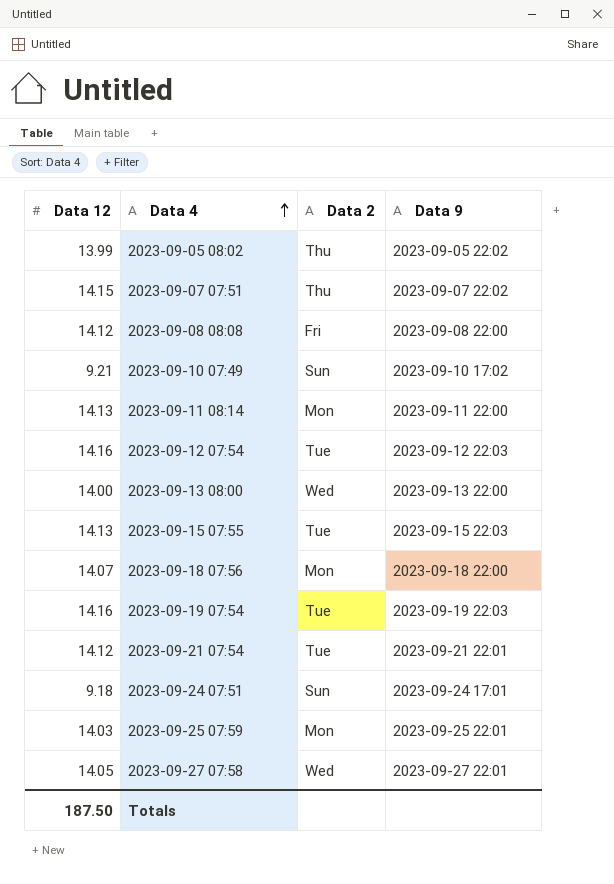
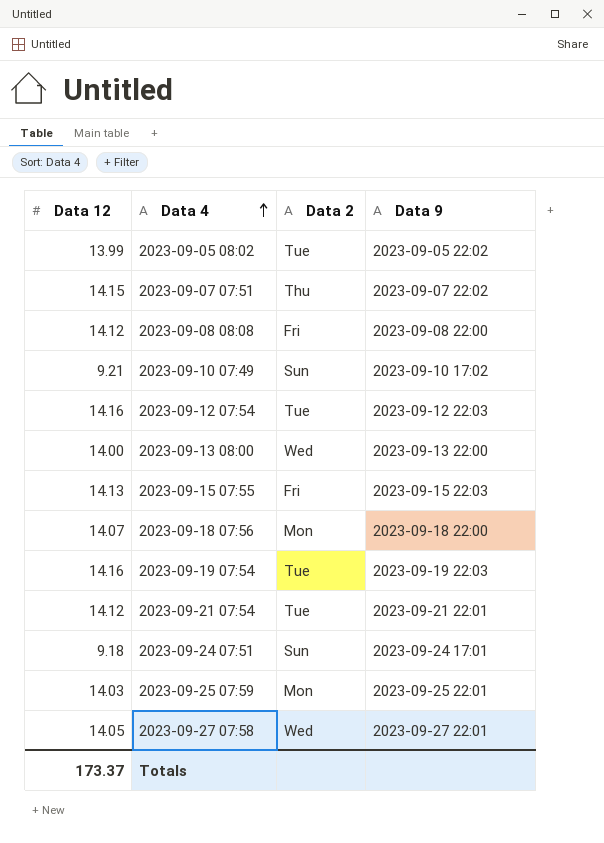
row 2023-09-11 08:14: 14.13 | Mon | 2023-09-11 22:00 -> none
2023-09-05 08:02 | Data 2: Thu -> Tue
2023-09-15 07:55 | Data 2: Tue -> Fri
Totals | Data 12: 187.50 -> 173.37

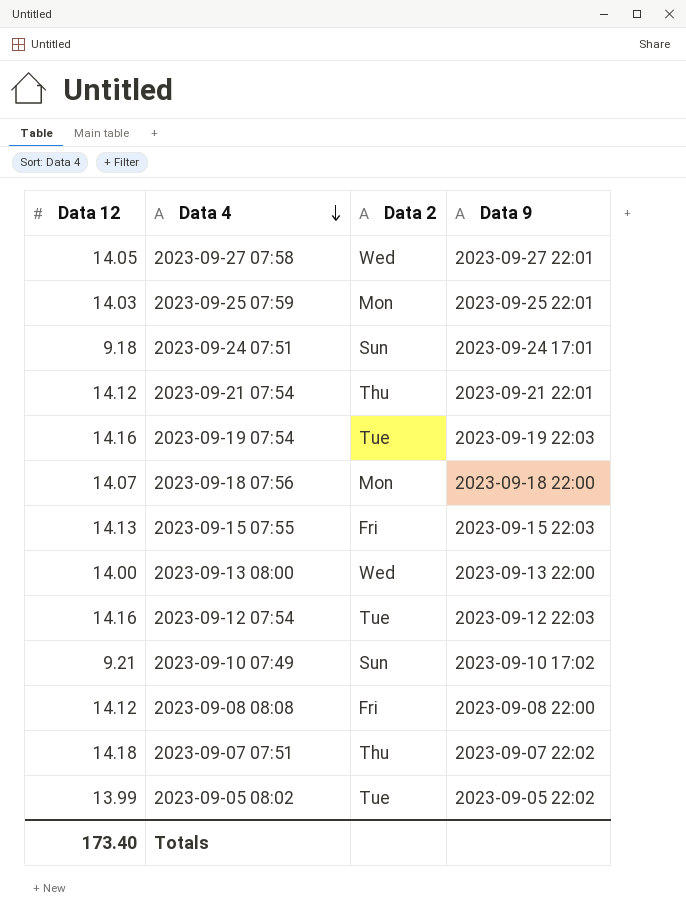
row order: Data 4 ascending -> Data 4 descending
2023-09-21 07:54 | Data 2: Tue -> Thu
2023-09-07 07:51 | Data 12: 14.15 -> 14.18
Totals | Data 12: 173.37 -> 173.40

